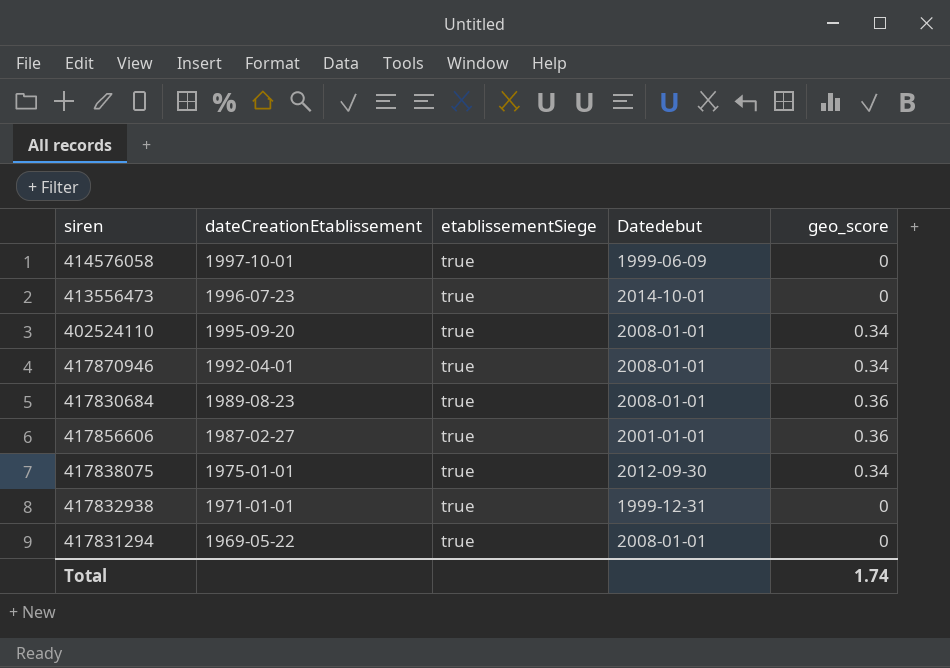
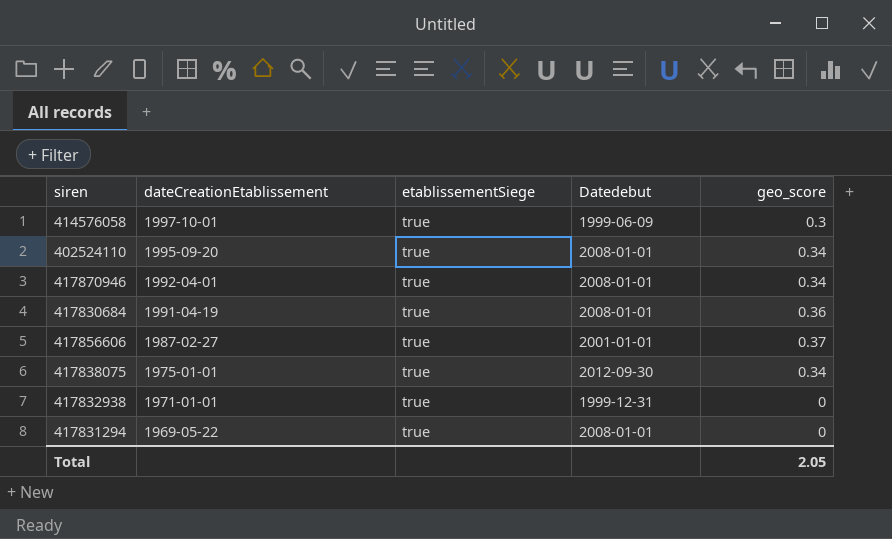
row 413556473: 1996-07-23 | true | 2014-10-01 | 0 -> none
414576058 | geo_score: 0 -> 0.3
417830684 | dateCreationEtablissement: 1989-08-23 -> 1991-04-19
417856606 | geo_score: 0.36 -> 0.37
Total | geo_score: 1.74 -> 2.05

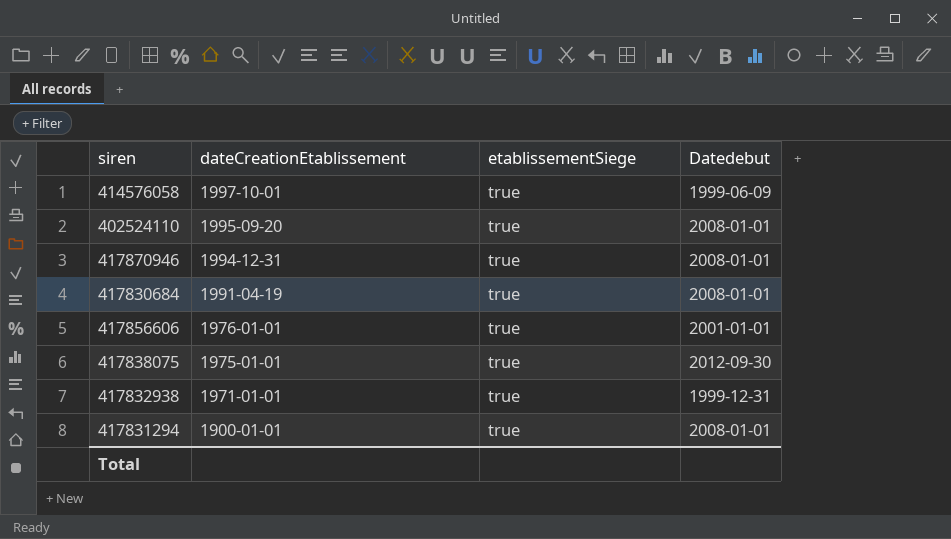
column geo_score | position: 5 -> none
417870946 | dateCreationEtablissement: 1992-04-01 -> 1994-12-31
417856606 | dateCreationEtablissement: 1987-02-27 -> 1976-01-01
417831294 | dateCreationEtablissement: 1969-05-22 -> 1900-01-01

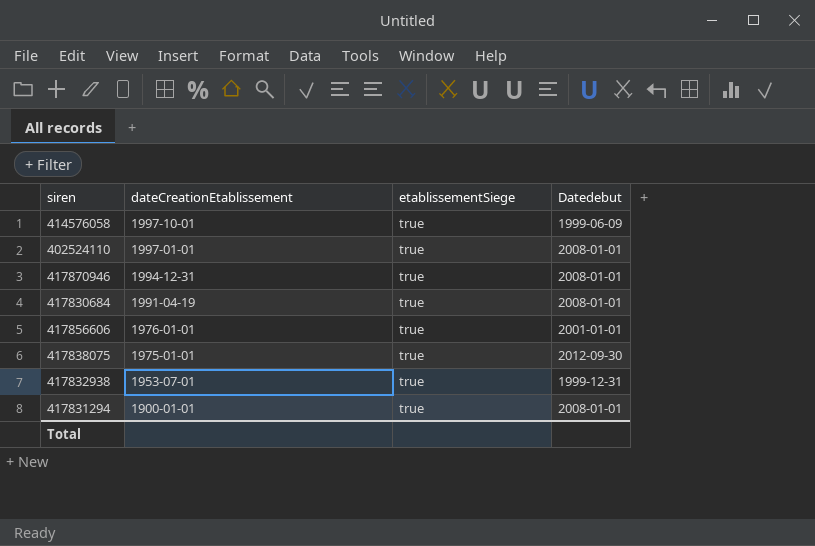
402524110 | dateCreationEtablissement: 1995-09-20 -> 1997-01-01
417832938 | dateCreationEtablissement: 1971-01-01 -> 1953-07-01

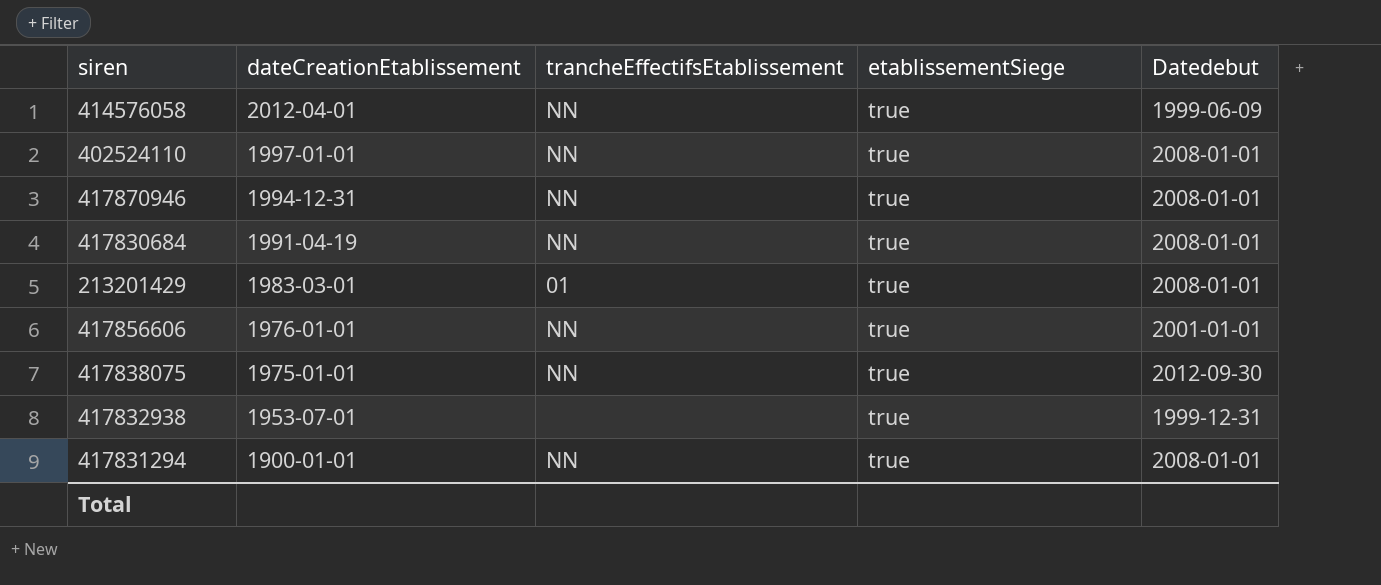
column trancheEffectifsEtablissement | position: none -> 3
414576058 | dateCreationEtablissement: 1997-10-01 -> 2012-04-01
row 213201429: none -> 1983-03-01 | 01 | true | 2008-01-01

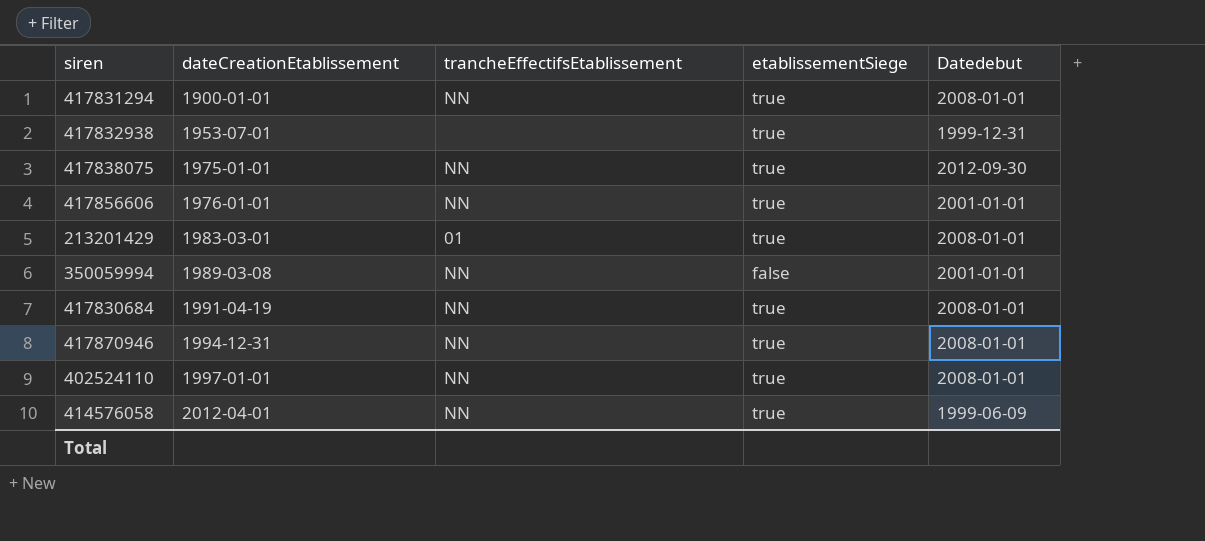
row order: dateCreationEtablissement descending -> dateCreationEtablissement ascending
row 350059994: none -> 1989-03-08 | NN | false | 2001-01-01

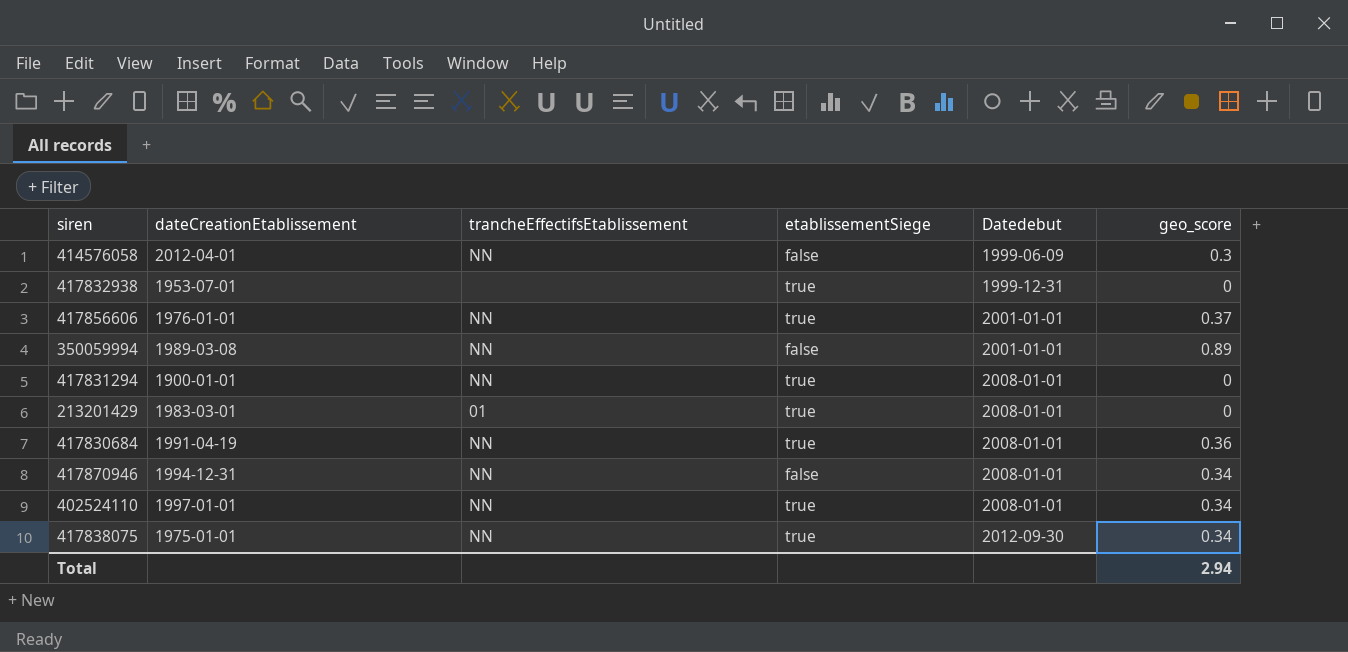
row order: dateCreationEtablissement ascending -> Datedebut ascending
column geo_score | position: none -> 6
414576058 | etablissementSiege: true -> false
417870946 | etablissementSiege: true -> false

